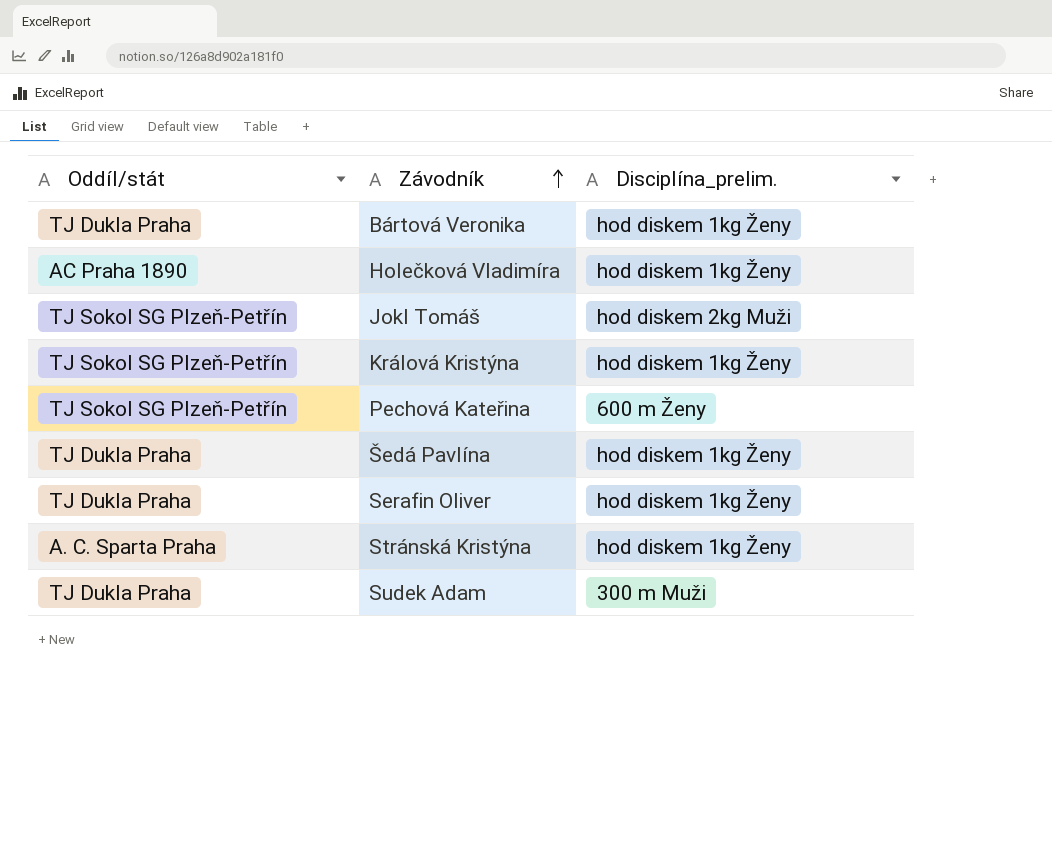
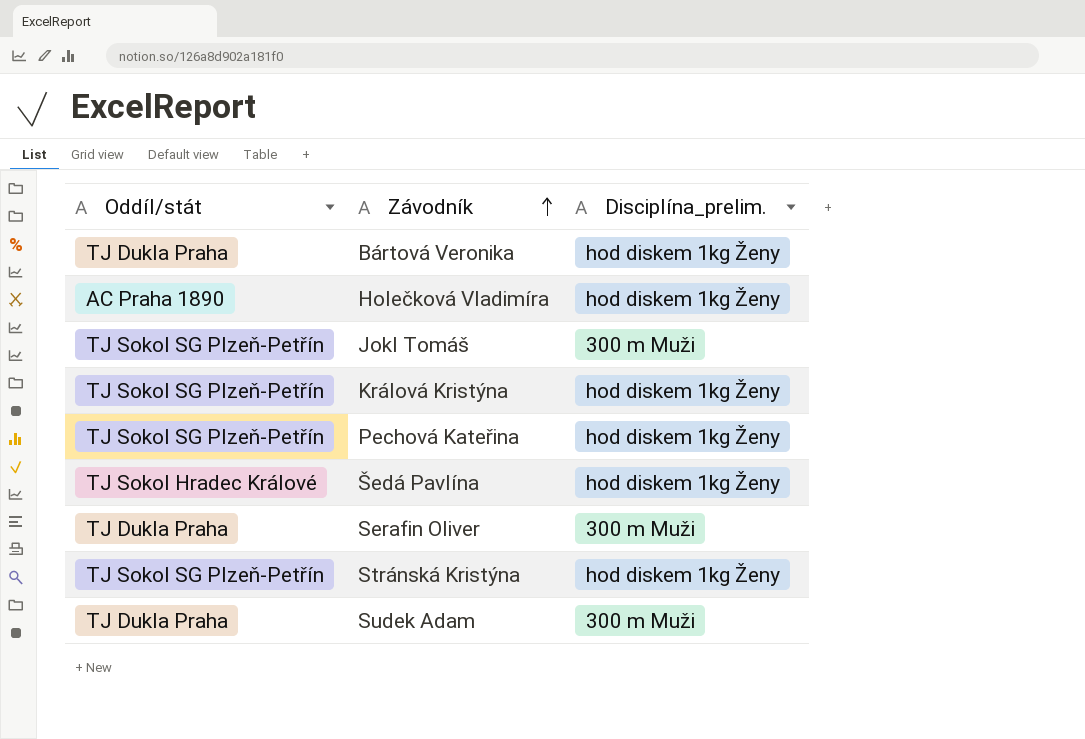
Jokl Tomáš | Disciplína_prelim.: hod diskem 2kg Muži -> 300 m Muži
Pechová Kateřina | Disciplína_prelim.: 600 m Ženy -> hod diskem 1kg Ženy
Šedá Pavlína | Oddíl/stát: TJ Dukla Praha -> TJ Sokol Hradec Králové
Serafin Oliver | Disciplína_prelim.: hod diskem 1kg Ženy -> 300 m Muži
Stránská Kristýna | Oddíl/stát: A. C. Sparta Praha -> TJ Sokol SG Plzeň-Petřín

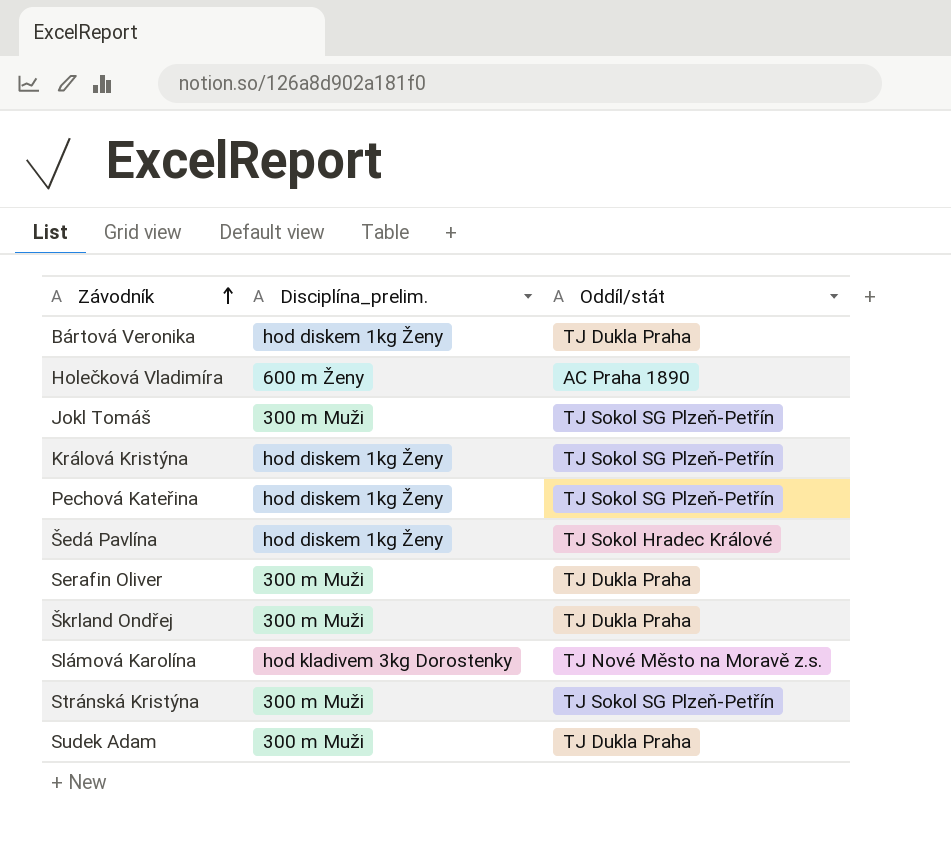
column Oddíl/stát | position: 1 -> 3
Holečková Vladimíra | Disciplína_prelim.: hod diskem 1kg Ženy -> 600 m Ženy
row Škrland Ondřej: none -> 300 m Muži | TJ Dukla Praha
row Slámová Karolína: none -> hod kladivem 3kg Dorostenky | TJ Nové Město na Moravě z.s.
Stránská Kristýna | Disciplína_prelim.: hod diskem 1kg Ženy -> 300 m Muži

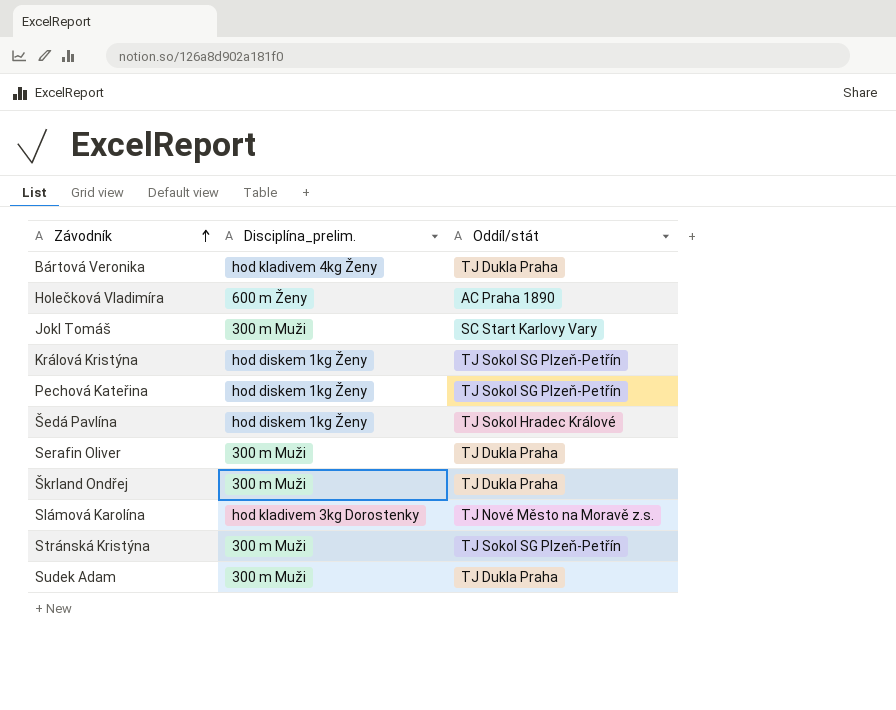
Bártová Veronika | Disciplína_prelim.: hod diskem 1kg Ženy -> hod kladivem 4kg Ženy
Jokl Tomáš | Oddíl/stát: TJ Sokol SG Plzeň-Petřín -> SC Start Karlovy Vary

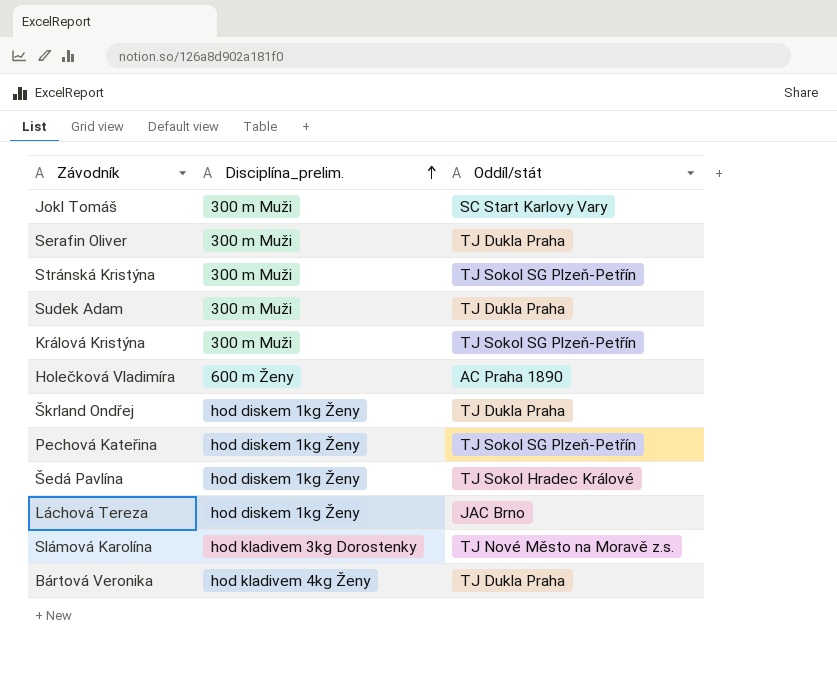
row order: Závodník ascending -> Disciplína_prelim. ascending
Králová Kristýna | Disciplína_prelim.: hod diskem 1kg Ženy -> 300 m Muži
Škrland Ondřej | Disciplína_prelim.: 300 m Muži -> hod diskem 1kg Ženy
row Láchová Tereza: none -> hod diskem 1kg Ženy | JAC Brno

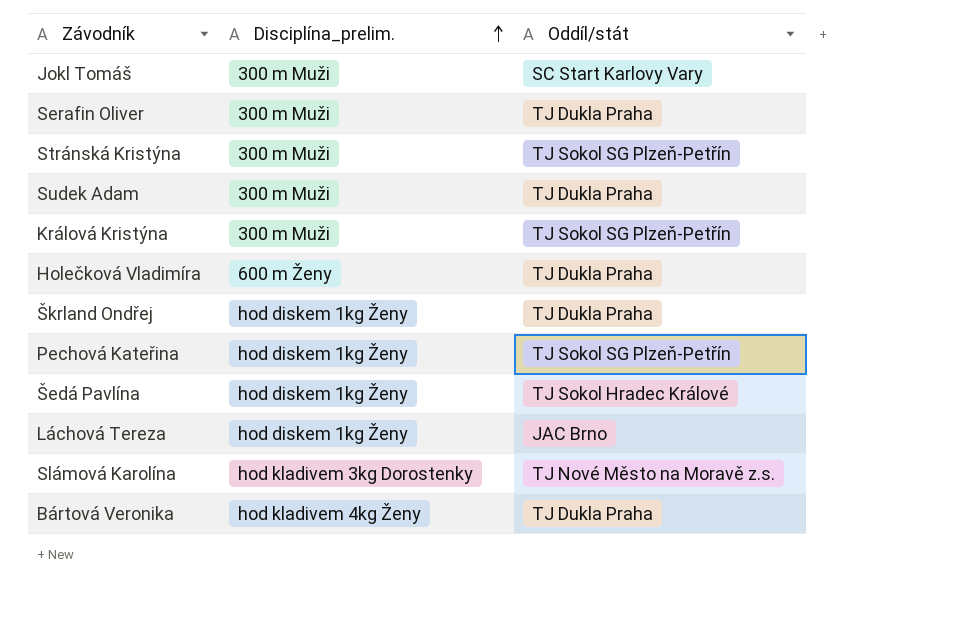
Holečková Vladimíra | Oddíl/stát: AC Praha 1890 -> TJ Dukla Praha

